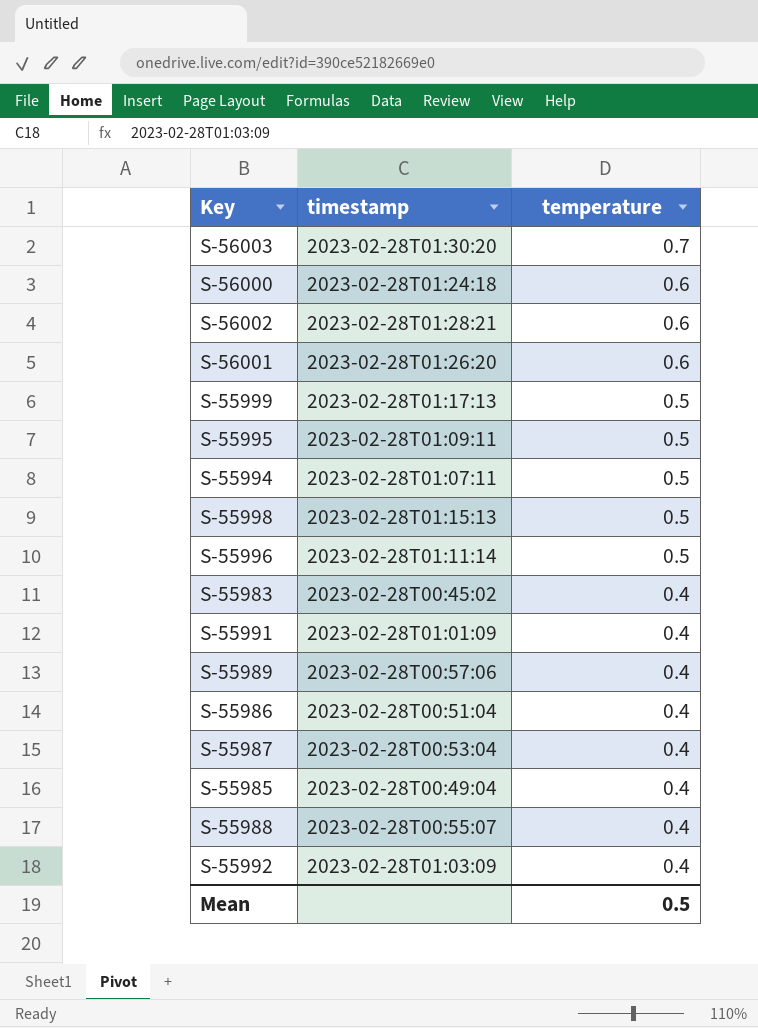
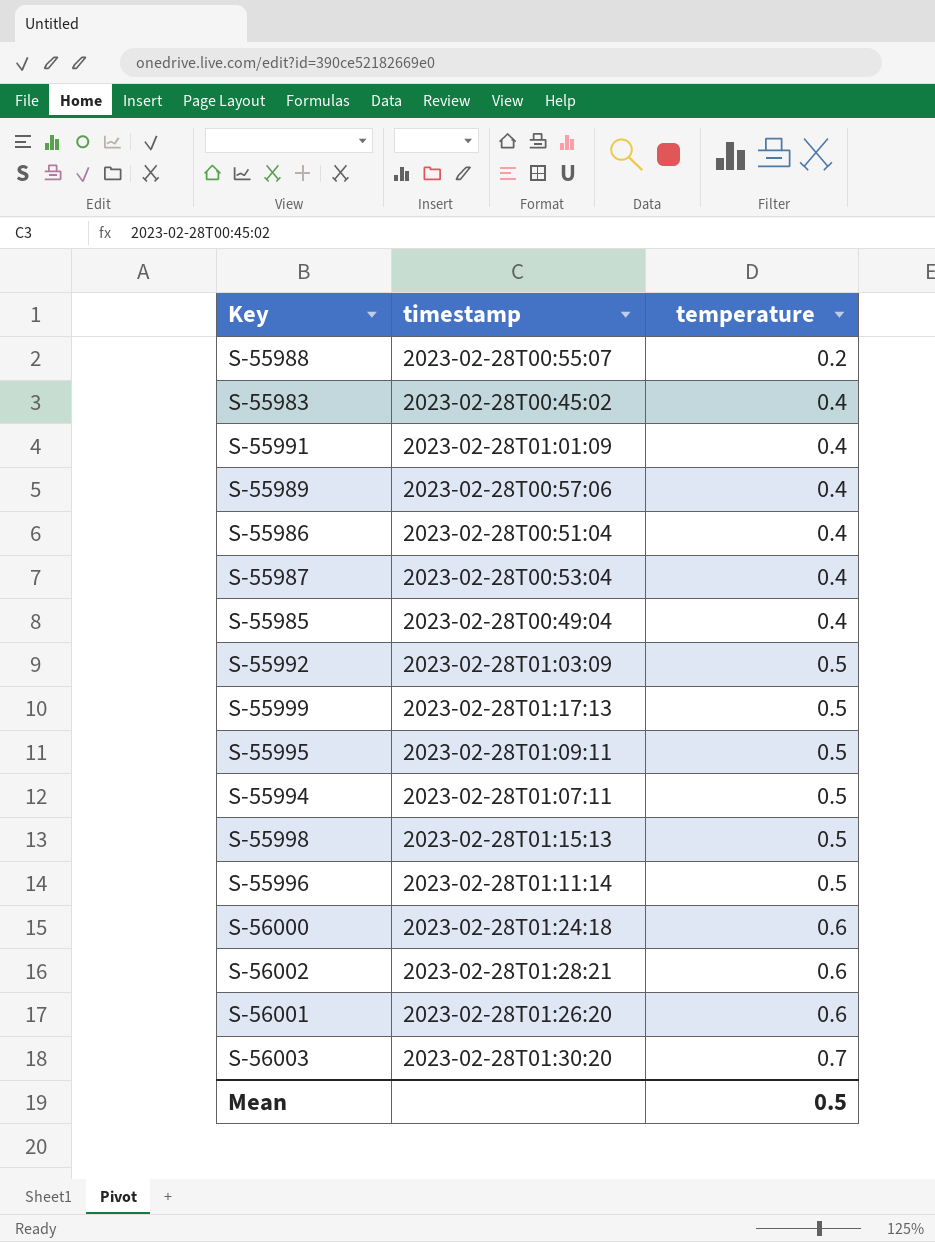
row order: temperature descending -> temperature ascending
S-55988 | temperature: 0.4 -> 0.2
S-55992 | temperature: 0.4 -> 0.5

